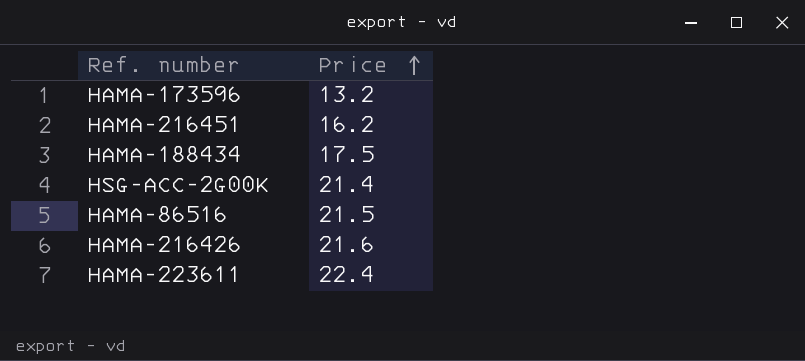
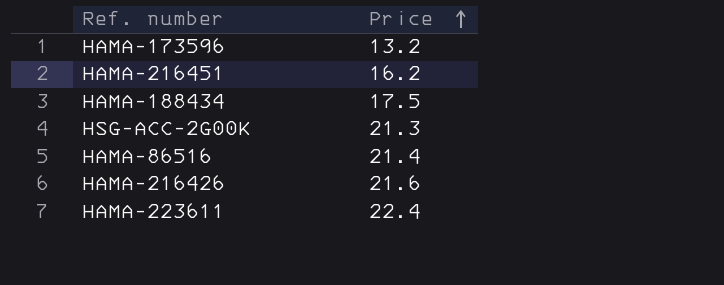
HSG-ACC-2G00K | Price: 21.4 -> 21.3
HAMA-86516 | Price: 21.5 -> 21.4

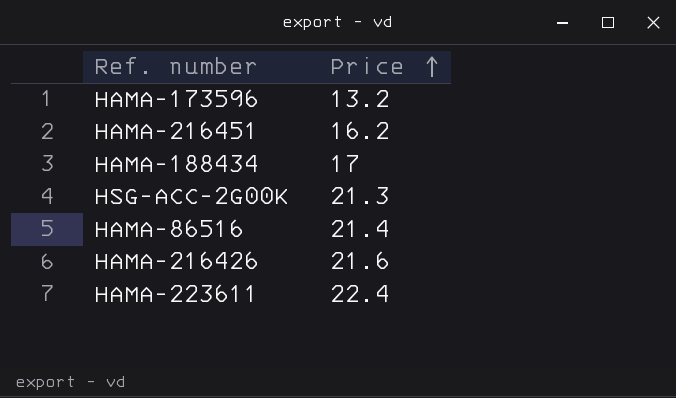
HAMA-188434 | Price: 17.5 -> 17

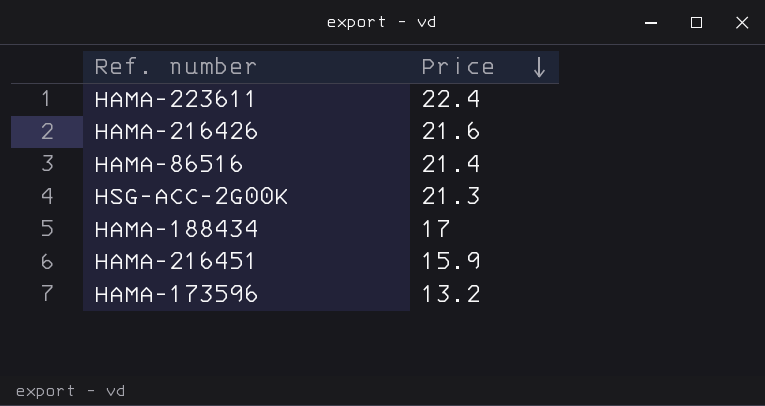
row order: Price ascending -> Price descending
HAMA-216451 | Price: 16.2 -> 15.9

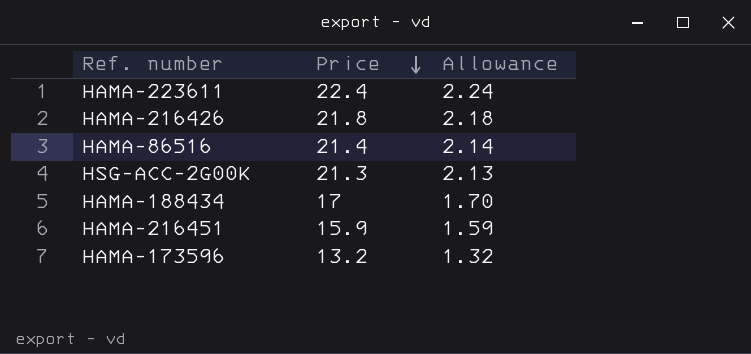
column Allowance | formula: none -> [Price] * 0.1
HAMA-216426 | Price: 21.6 -> 21.8

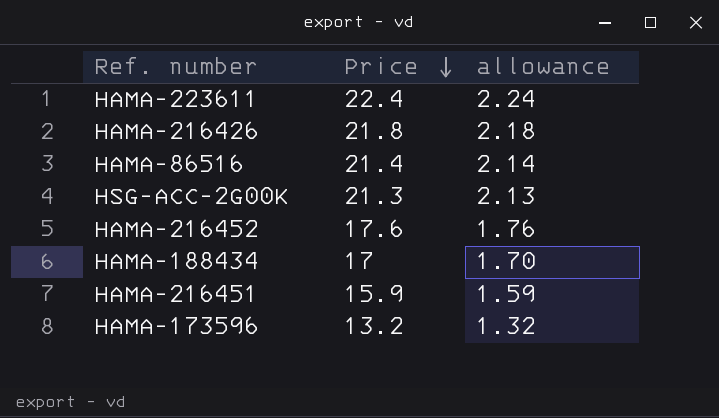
column name: Allowance -> allowance
row HAMA-216452: none -> 17.6 | 1.76

